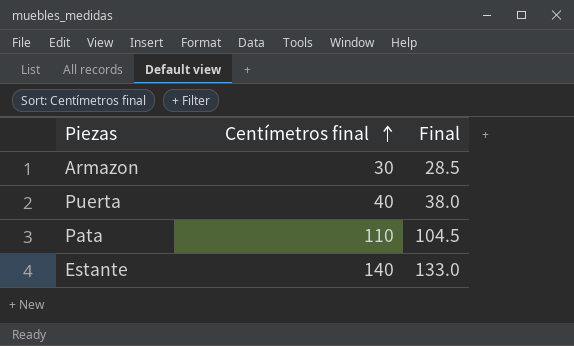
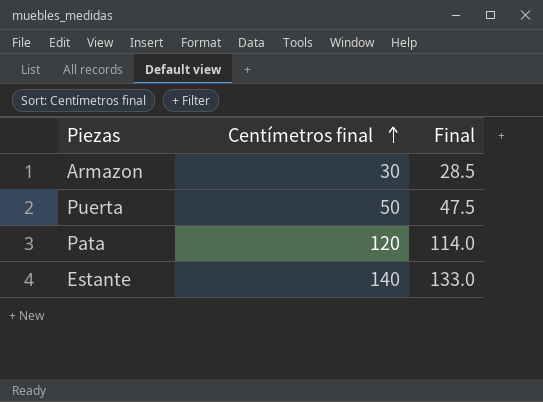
Puerta | Centímetros final: 40 -> 50
Puerta | Final: 38.0 -> 47.5
Pata | Centímetros final: 110 -> 120
Pata | Final: 104.5 -> 114.0

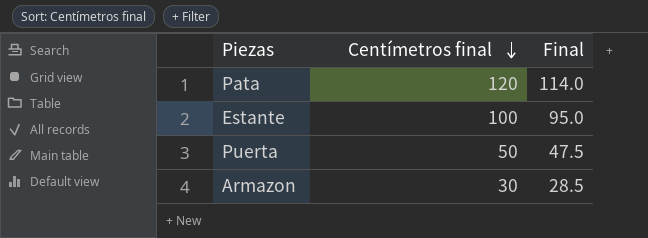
row order: Centímetros final ascending -> Centímetros final descending
Estante | Centímetros final: 140 -> 100
Estante | Final: 133.0 -> 95.0

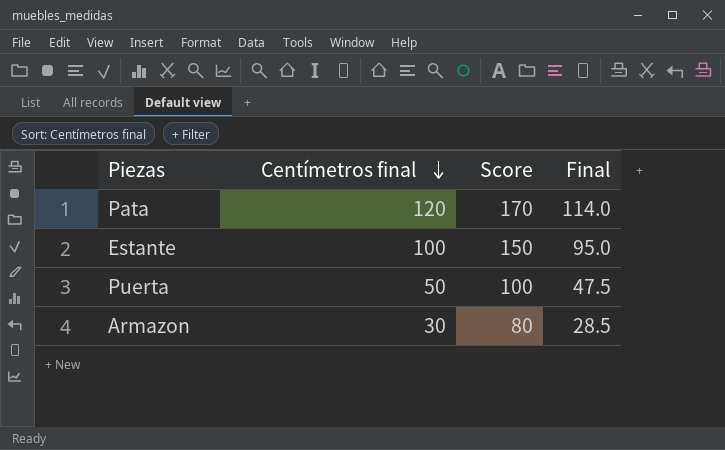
column Score | formula: none -> [Centímetros final] + 50

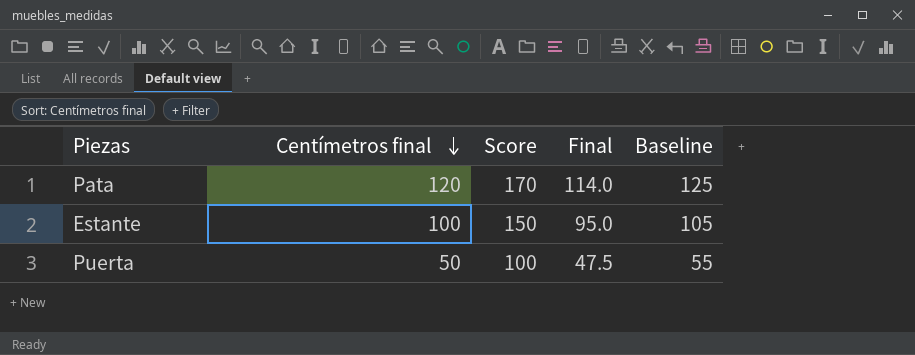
column Baseline | formula: none -> [Centímetros final] + 5
row Armazon: 30 | 80 | 28.5 -> none

